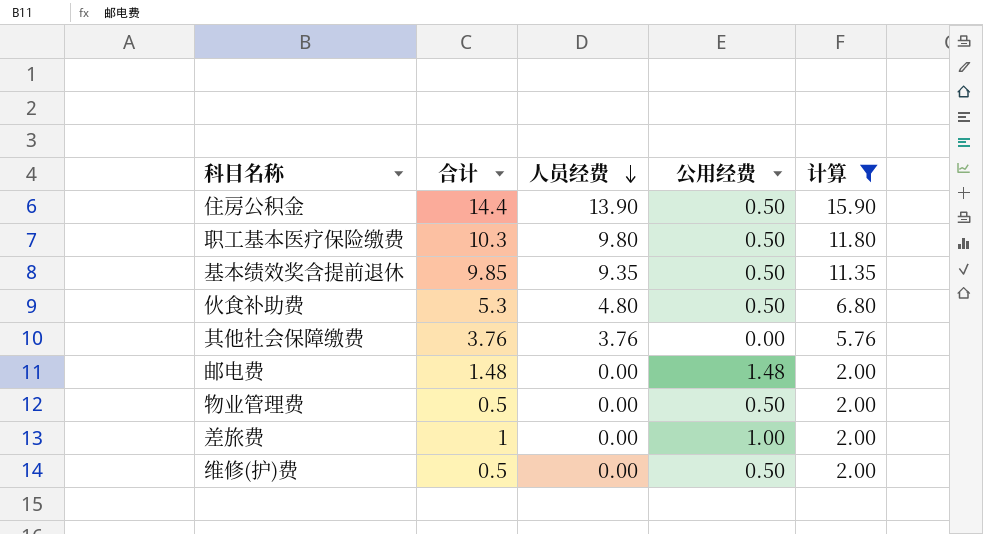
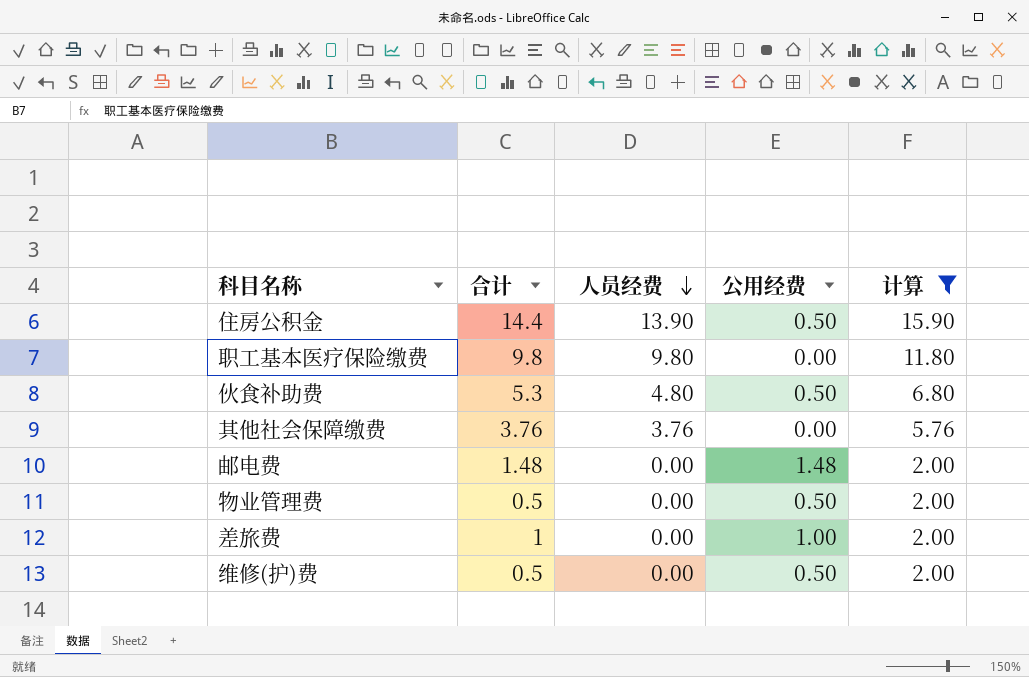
row 基本绩效奖含提前退休: 9.85 | 9.35 | 0.50 | 11.35 -> none
职工基本医疗保险缴费 | 合计: 10.3 -> 9.8
职工基本医疗保险缴费 | 公用经费: 0.50 -> 0.00

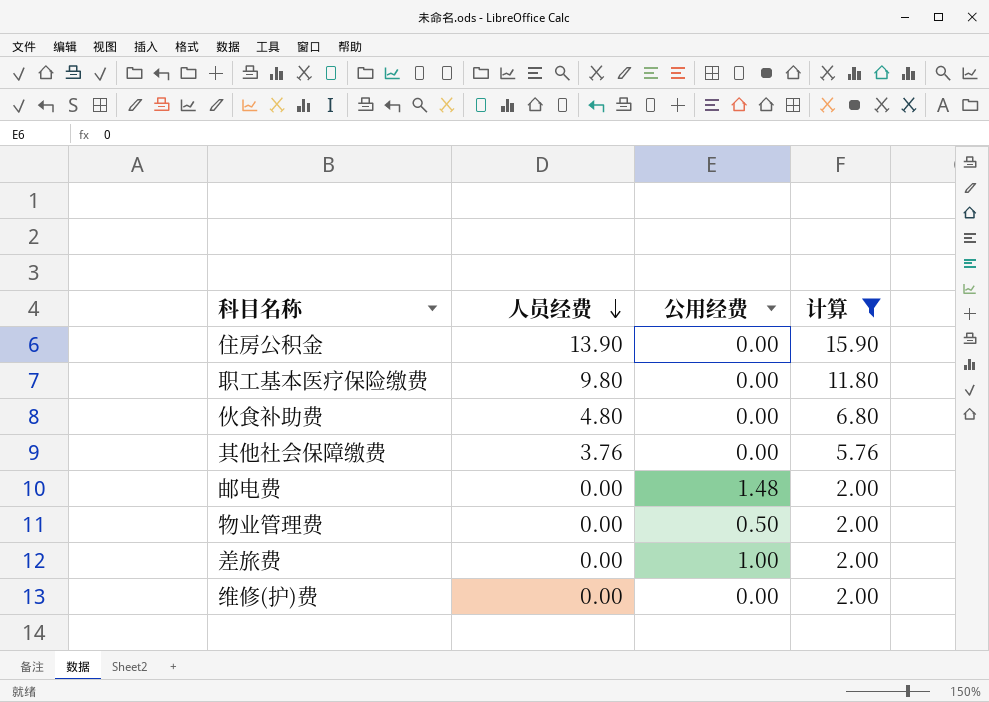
column 合计 | formula: [人员经费] + [公用经费] -> none
住房公积金 | 公用经费: 0.50 -> 0.00
伙食补助费 | 公用经费: 0.50 -> 0.00
维修(护)费 | 公用经费: 0.50 -> 0.00

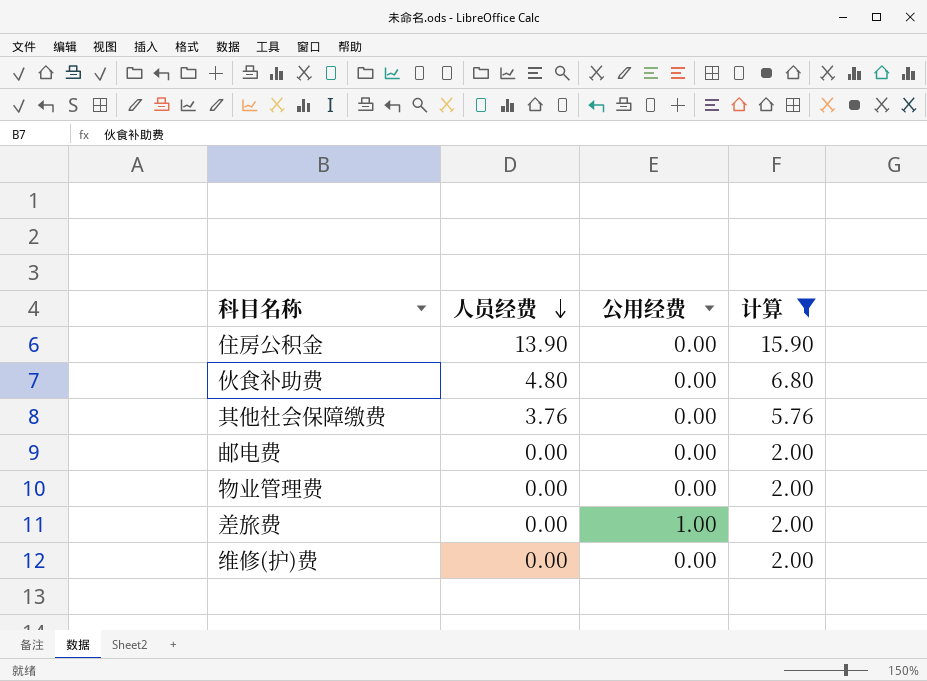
row 职工基本医疗保险缴费: 9.80 | 0.00 | 11.80 -> none
邮电费 | 公用经费: 1.48 -> 0.00
物业管理费 | 公用经费: 0.50 -> 0.00

